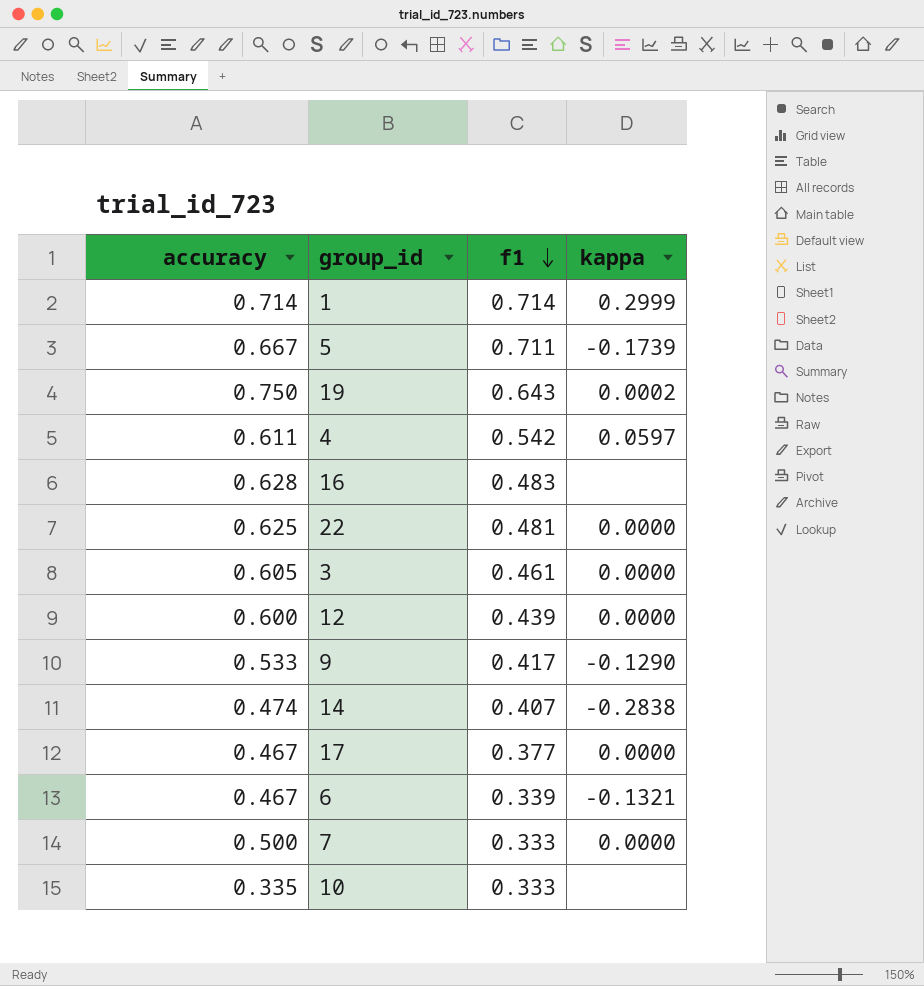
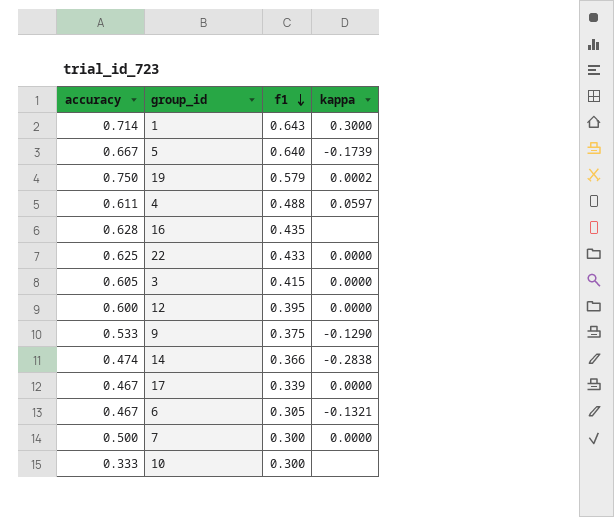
1 | f1: 0.714 -> 0.643
1 | kappa: 0.2999 -> 0.3000
5 | f1: 0.711 -> 0.640
19 | f1: 0.643 -> 0.579
4 | f1: 0.542 -> 0.488
16 | f1: 0.483 -> 0.435
22 | f1: 0.481 -> 0.433
3 | f1: 0.461 -> 0.415
12 | f1: 0.439 -> 0.395
9 | f1: 0.417 -> 0.375
14 | f1: 0.407 -> 0.366
17 | f1: 0.377 -> 0.339
6 | f1: 0.339 -> 0.305
7 | f1: 0.333 -> 0.300
10 | accuracy: 0.335 -> 0.333
10 | f1: 0.333 -> 0.300

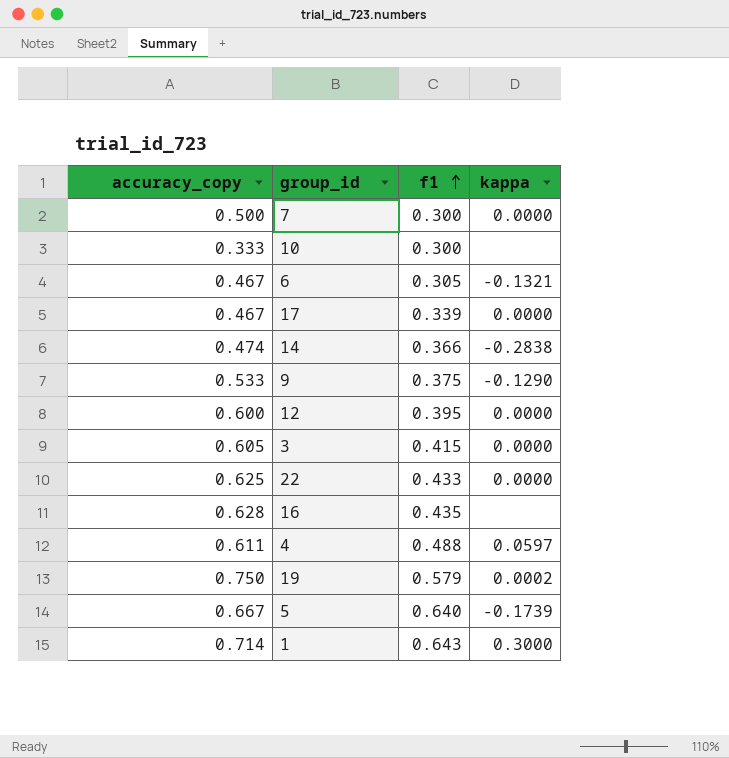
row order: f1 descending -> f1 ascending
column name: accuracy -> accuracy_copy

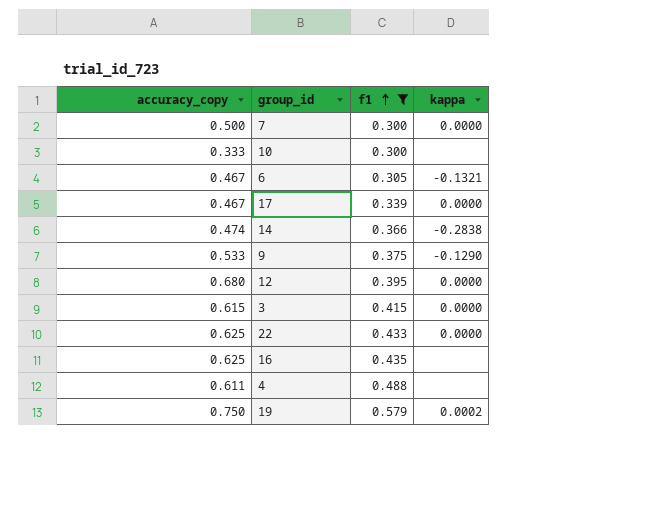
filter: none -> f1 <= 0.579
12 | accuracy_copy: 0.600 -> 0.680
3 | accuracy_copy: 0.605 -> 0.615
16 | accuracy_copy: 0.628 -> 0.625
4 | kappa: 0.0597 -> none

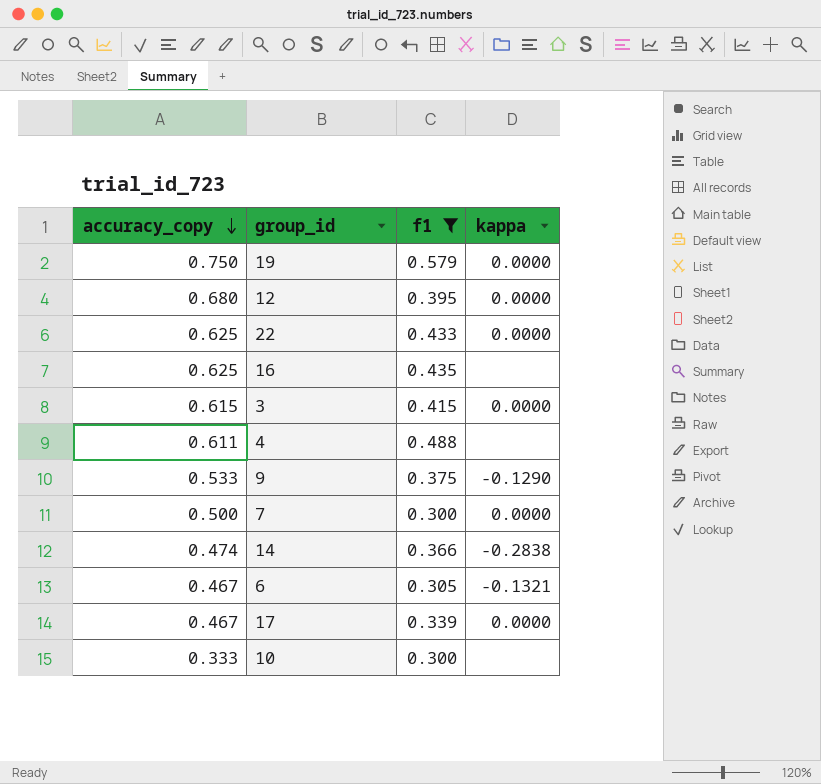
row order: f1 ascending -> accuracy_copy descending
19 | kappa: 0.0002 -> 0.0000

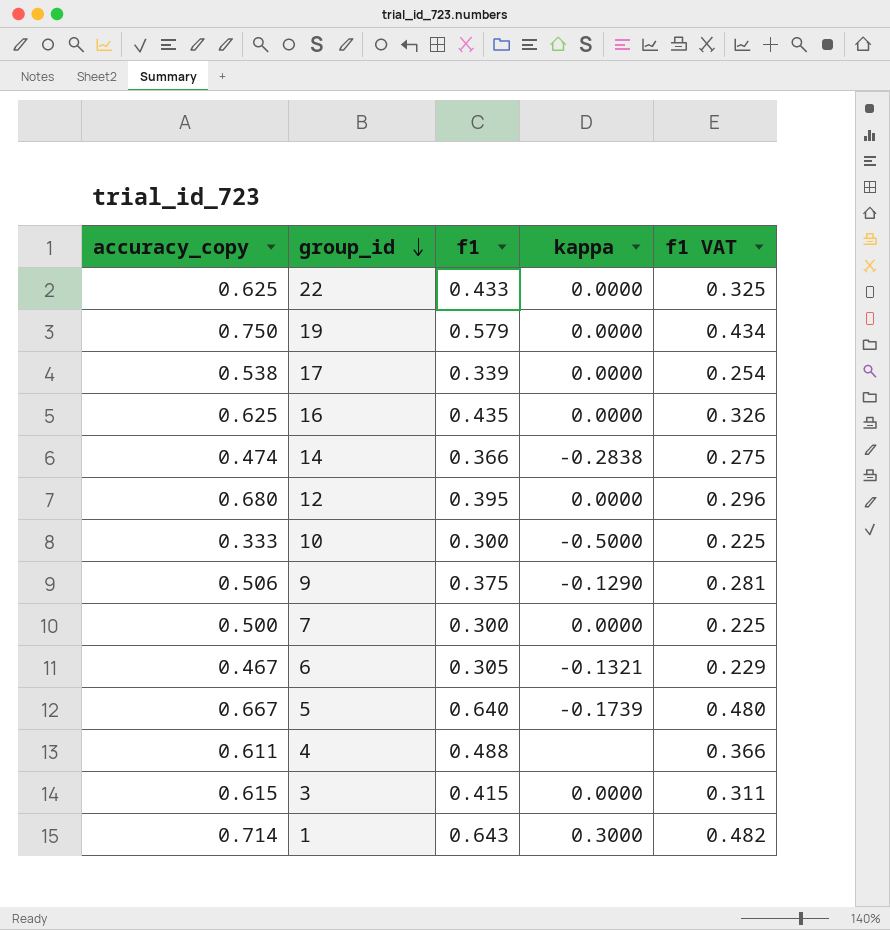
filter: f1 <= 0.579 -> none
row order: accuracy_copy descending -> group_id descending
column f1 VAT | formula: none -> [f1] * 0.75
17 | accuracy_copy: 0.467 -> 0.538
16 | kappa: none -> 0.0000
10 | kappa: none -> -0.5000
9 | accuracy_copy: 0.533 -> 0.506

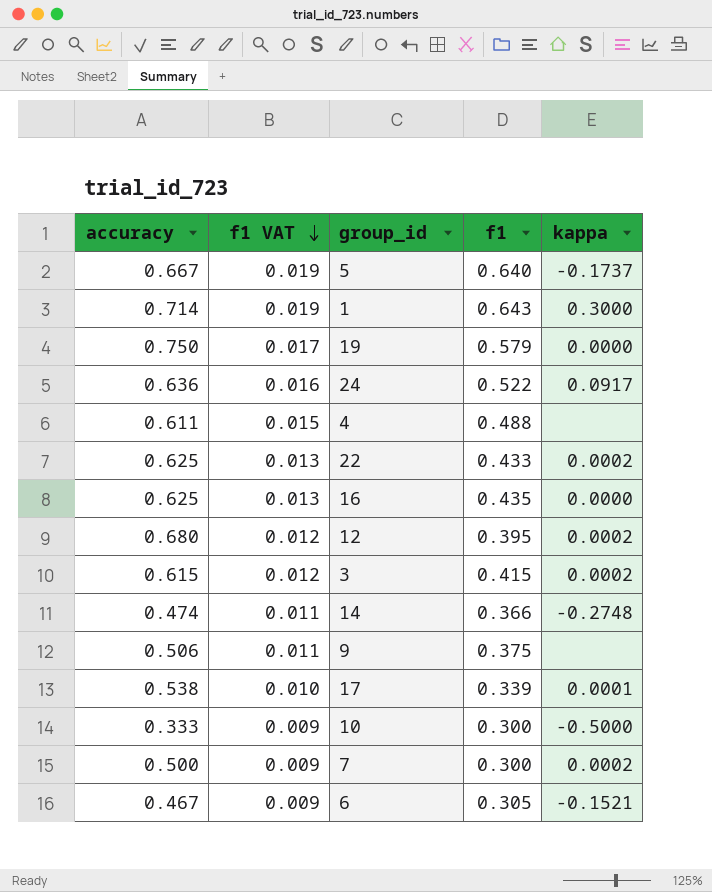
row order: group_id descending -> f1 VAT descending
column name: accuracy_copy -> accuracy
column f1 VAT | formula: [f1] * 0.75 -> [f1] * 0.03
column f1 VAT | position: 5 -> 2
5 | kappa: -0.1739 -> -0.1737
row 24: none -> 0.636 | 0.016 | 0.522 | 0.0917
22 | kappa: 0.0000 -> 0.0002
12 | kappa: 0.0000 -> 0.0002
3 | kappa: 0.0000 -> 0.0002
14 | kappa: -0.2838 -> -0.2748
9 | kappa: -0.1290 -> none
17 | kappa: 0.0000 -> 0.0001
7 | kappa: 0.0000 -> 0.0002
6 | kappa: -0.1321 -> -0.1521

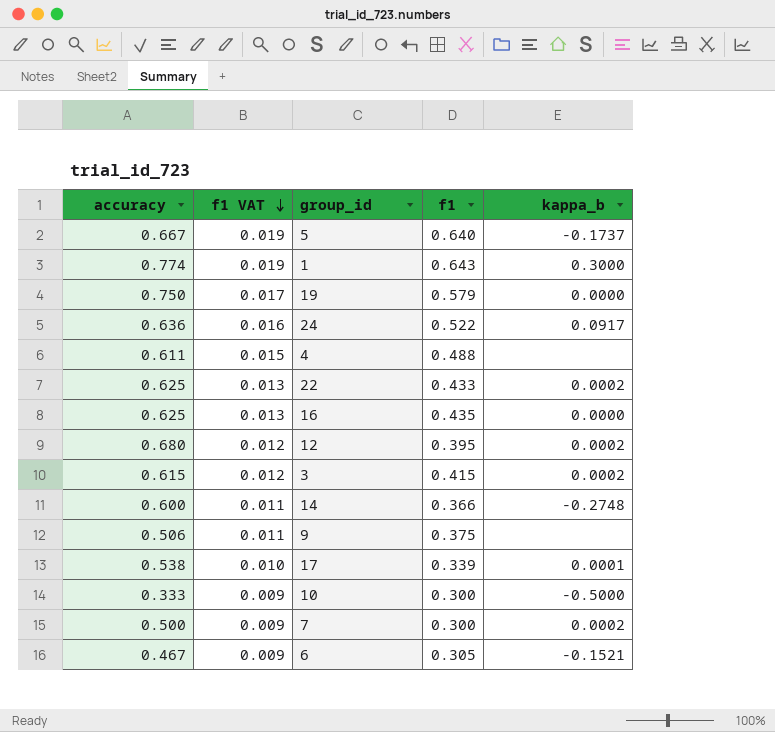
column name: kappa -> kappa_b
1 | accuracy: 0.714 -> 0.774
14 | accuracy: 0.474 -> 0.600

